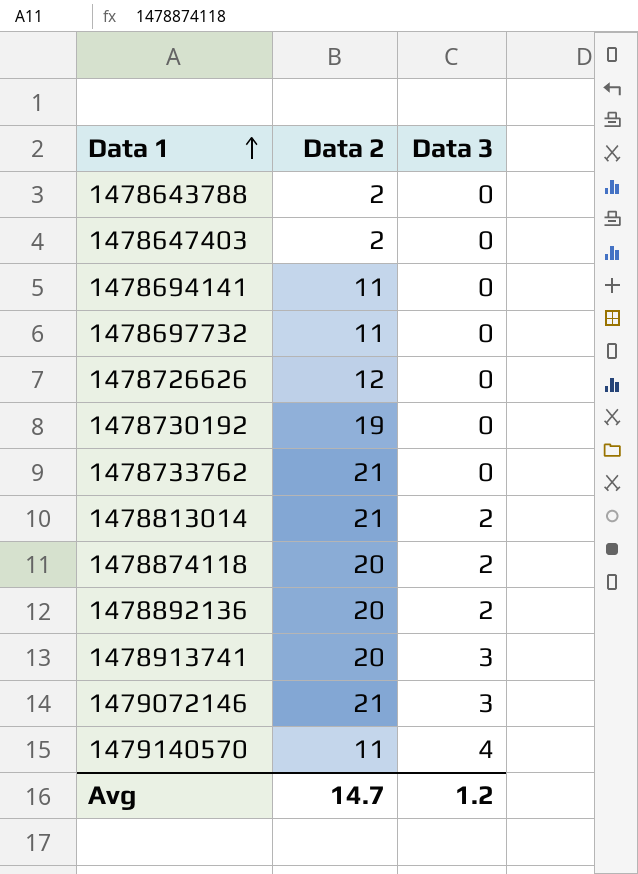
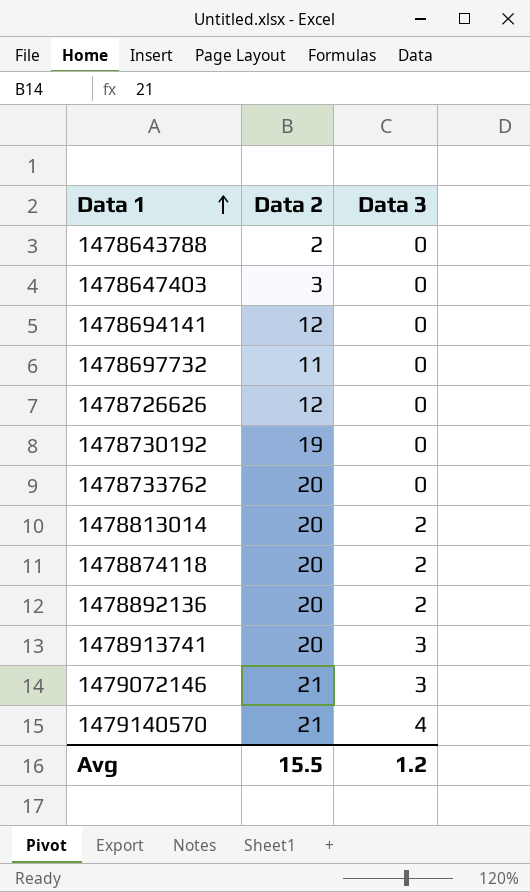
1478647403 | Data 2: 2 -> 3
1478694141 | Data 2: 11 -> 12
1478733762 | Data 2: 21 -> 20
1478813014 | Data 2: 21 -> 20
1479140570 | Data 2: 11 -> 21
Avg | Data 2: 14.7 -> 15.5

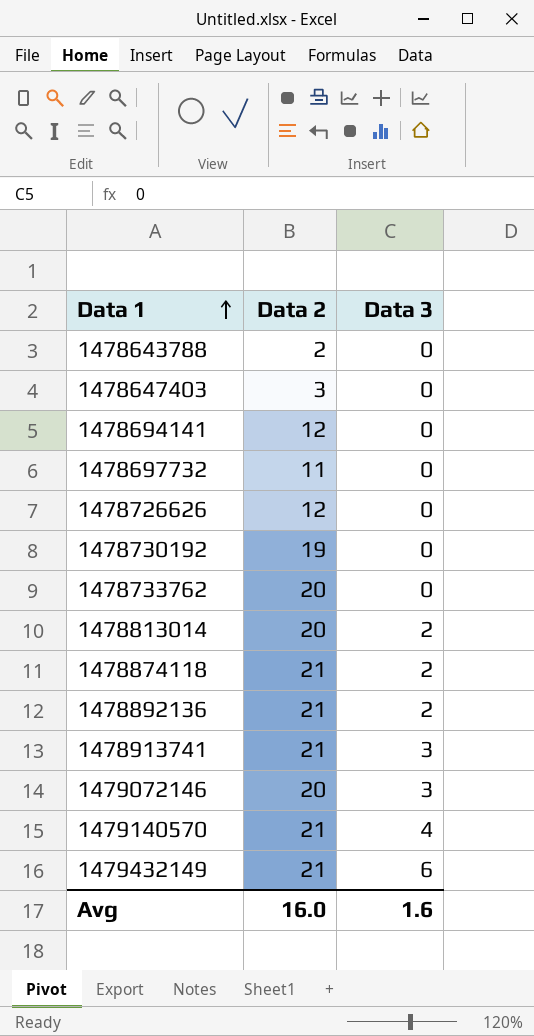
1478874118 | Data 2: 20 -> 21
1478892136 | Data 2: 20 -> 21
1478913741 | Data 2: 20 -> 21
1479072146 | Data 2: 21 -> 20
row 1479432149: none -> 21 | 6
Avg | Data 2: 15.5 -> 16.0
Avg | Data 3: 1.2 -> 1.6

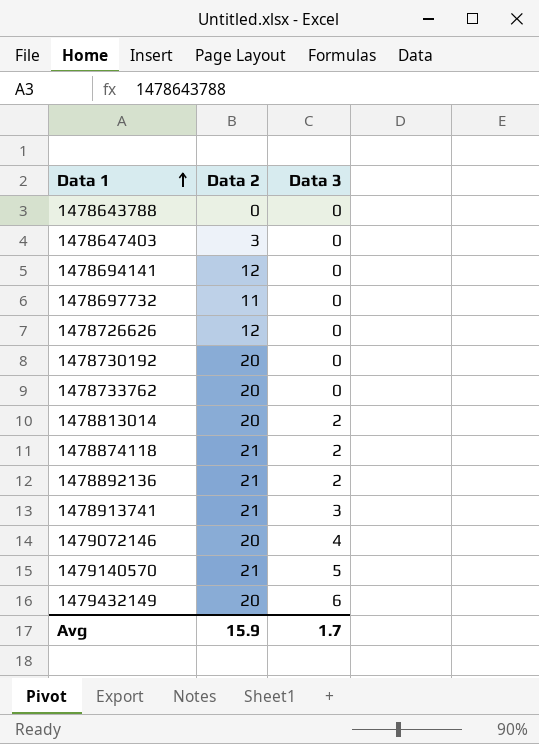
1478643788 | Data 2: 2 -> 0
1478730192 | Data 2: 19 -> 20
1479072146 | Data 3: 3 -> 4
1479140570 | Data 3: 4 -> 5
1479432149 | Data 2: 21 -> 20
Avg | Data 2: 16.0 -> 15.9
Avg | Data 3: 1.6 -> 1.7

